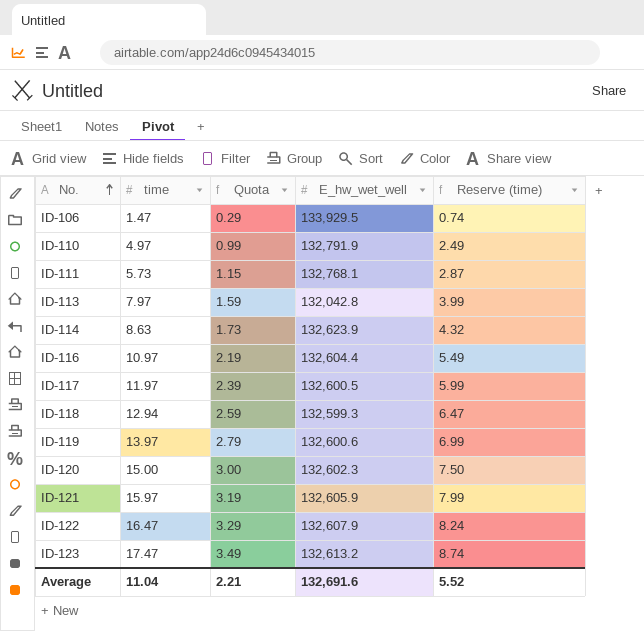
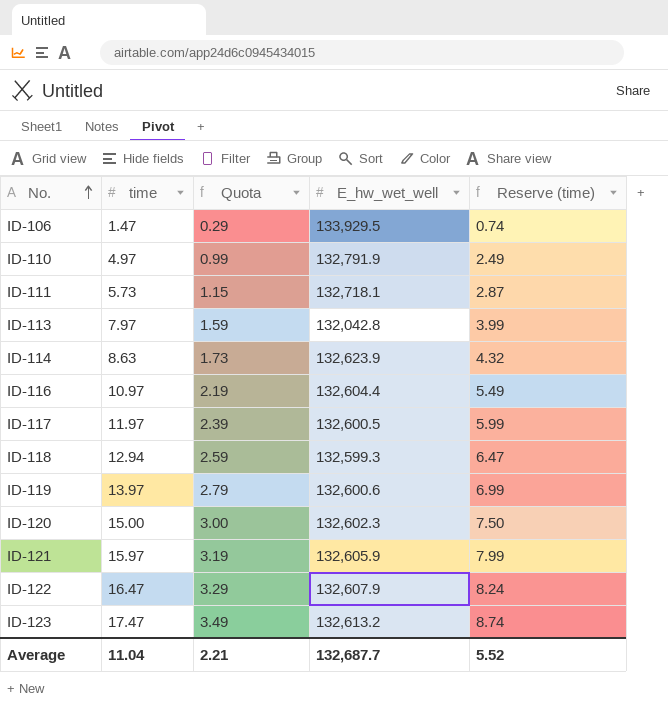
ID-111 | E_hw_wet_well: 132,768.1 -> 132,718.1
Average | E_hw_wet_well: 132,691.6 -> 132,687.7

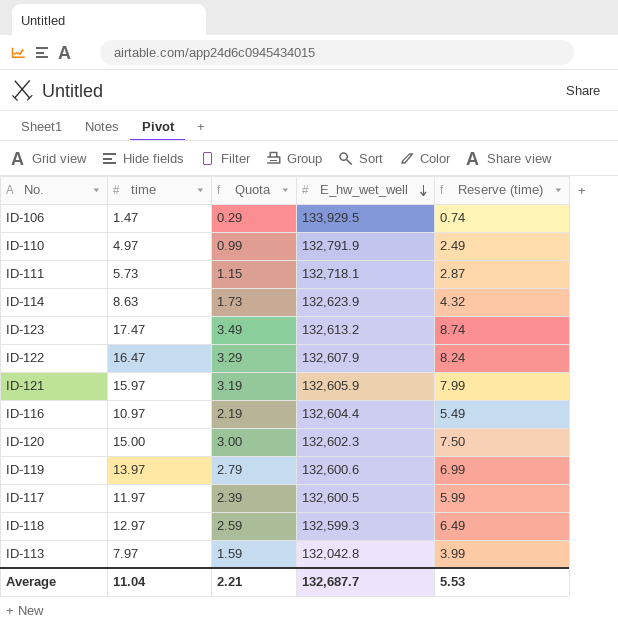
row order: No. ascending -> E_hw_wet_well descending
ID-118 | time: 12.94 -> 12.97
ID-118 | Reserve (time): 6.47 -> 6.49
Average | Reserve (time): 5.52 -> 5.53

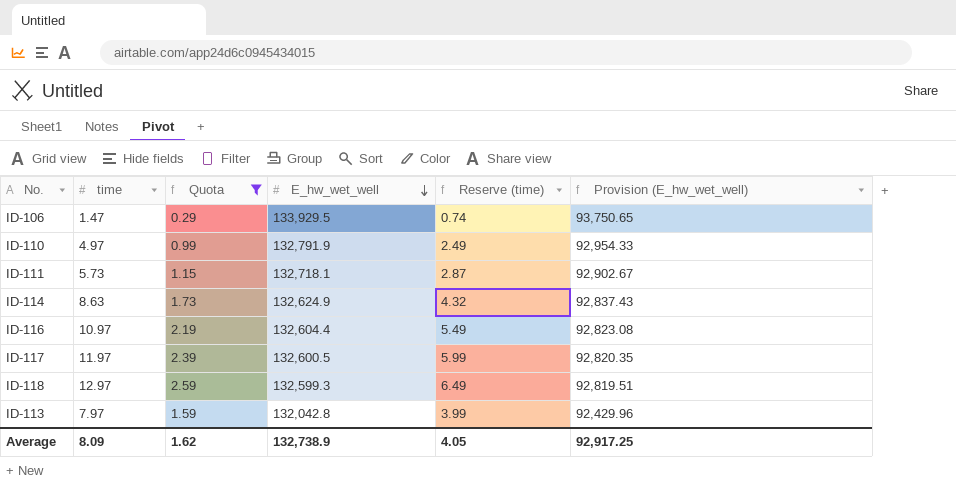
filter: none -> Quota <= 2.59
column Provision (E_hw_wet_well) | formula: none -> [E_hw_wet_well] * 0.7
ID-114 | E_hw_wet_well: 132,623.9 -> 132,624.9
Average | time: 11.04 -> 8.09
Average | Quota: 2.21 -> 1.62
Average | E_hw_wet_well: 132,687.7 -> 132,738.9
Average | Reserve (time): 5.53 -> 4.05

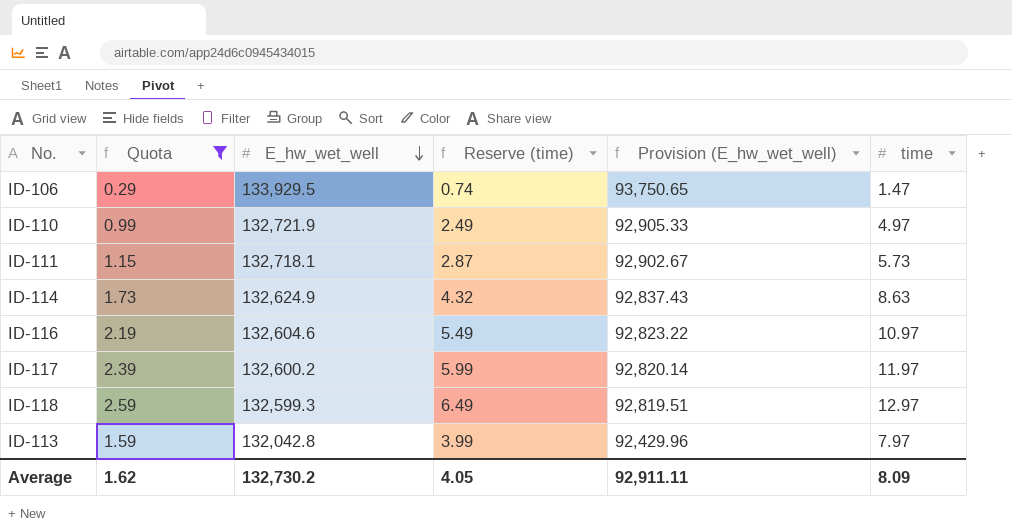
column time | position: 2 -> 6
ID-110 | E_hw_wet_well: 132,791.9 -> 132,721.9
ID-110 | Provision (E_hw_wet_well): 92,954.33 -> 92,905.33
ID-116 | E_hw_wet_well: 132,604.4 -> 132,604.6
ID-116 | Provision (E_hw_wet_well): 92,823.08 -> 92,823.22
ID-117 | E_hw_wet_well: 132,600.5 -> 132,600.2
ID-117 | Provision (E_hw_wet_well): 92,820.35 -> 92,820.14
Average | E_hw_wet_well: 132,738.9 -> 132,730.2
Average | Provision (E_hw_wet_well): 92,917.25 -> 92,911.11

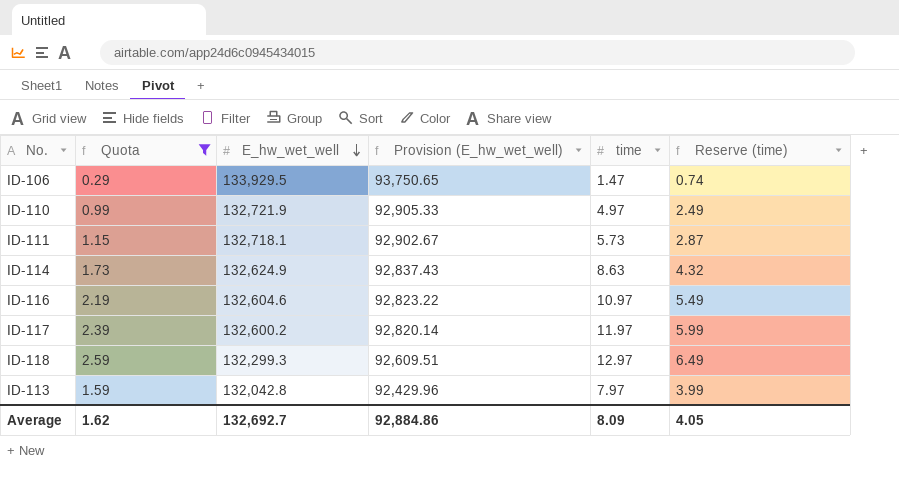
column Reserve (time) | position: 4 -> 6
ID-118 | E_hw_wet_well: 132,599.3 -> 132,299.3
ID-118 | Provision (E_hw_wet_well): 92,819.51 -> 92,609.51
Average | E_hw_wet_well: 132,730.2 -> 132,692.7
Average | Provision (E_hw_wet_well): 92,911.11 -> 92,884.86

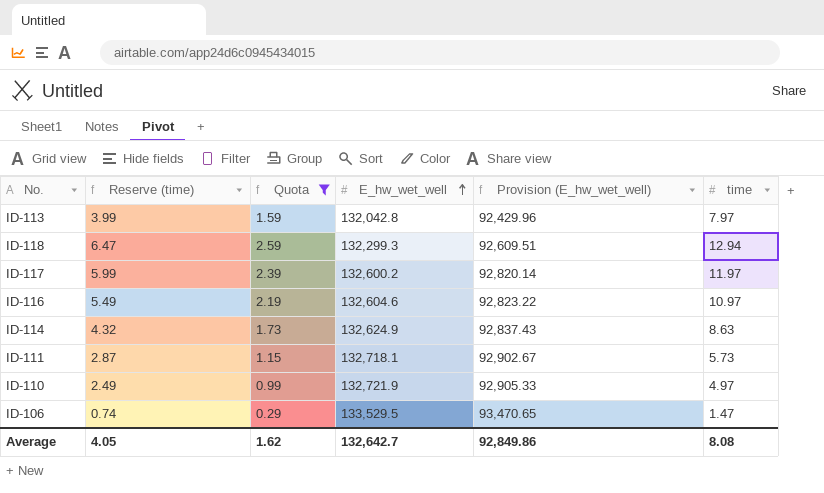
row order: E_hw_wet_well descending -> E_hw_wet_well ascending
column Reserve (time) | position: 6 -> 2
ID-118 | Reserve (time): 6.49 -> 6.47
ID-118 | time: 12.97 -> 12.94
ID-106 | E_hw_wet_well: 133,929.5 -> 133,529.5
ID-106 | Provision (E_hw_wet_well): 93,750.65 -> 93,470.65
Average | E_hw_wet_well: 132,692.7 -> 132,642.7
Average | Provision (E_hw_wet_well): 92,884.86 -> 92,849.86
Average | time: 8.09 -> 8.08

